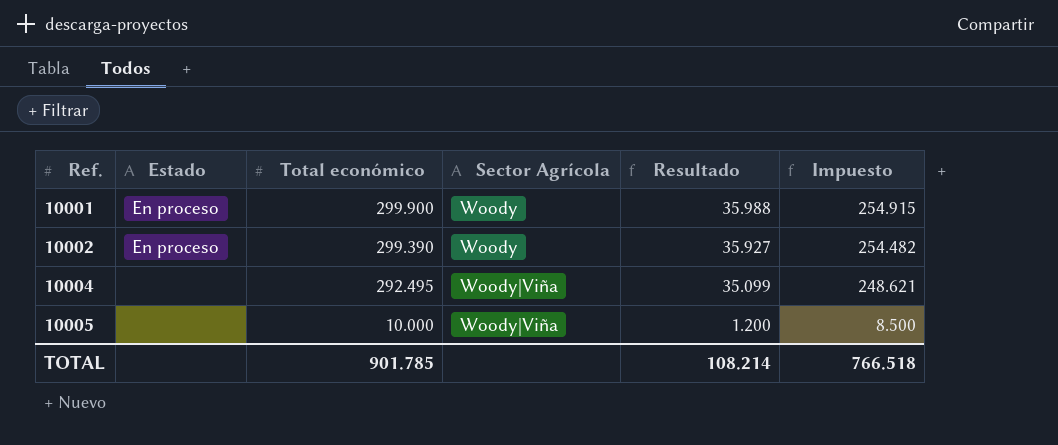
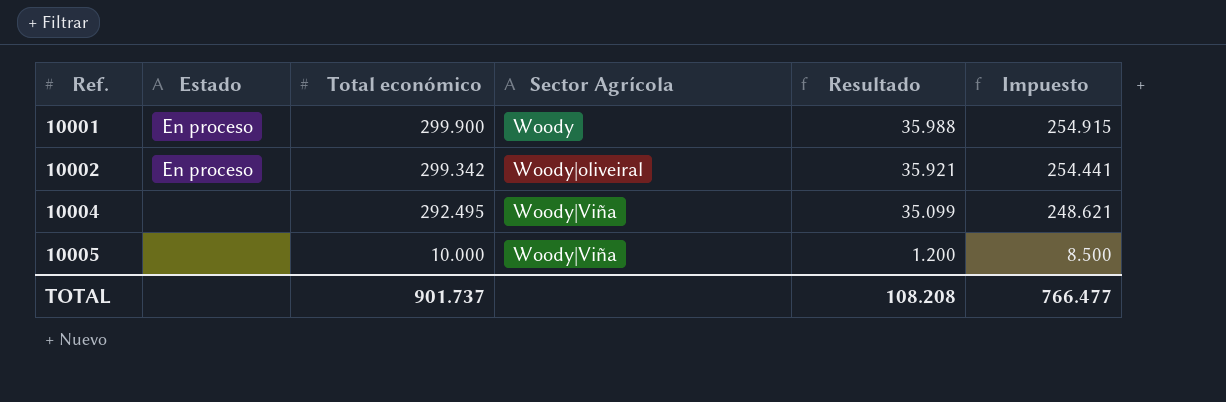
10002 | Total económico: 299.390 -> 299.342
10002 | Sector Agrícola: Woody -> Woody|oliveiral
10002 | Resultado: 35.927 -> 35.921
10002 | Impuesto: 254.482 -> 254.441
TOTAL | Total económico: 901.785 -> 901.737
TOTAL | Resultado: 108.214 -> 108.208
TOTAL | Impuesto: 766.518 -> 766.477

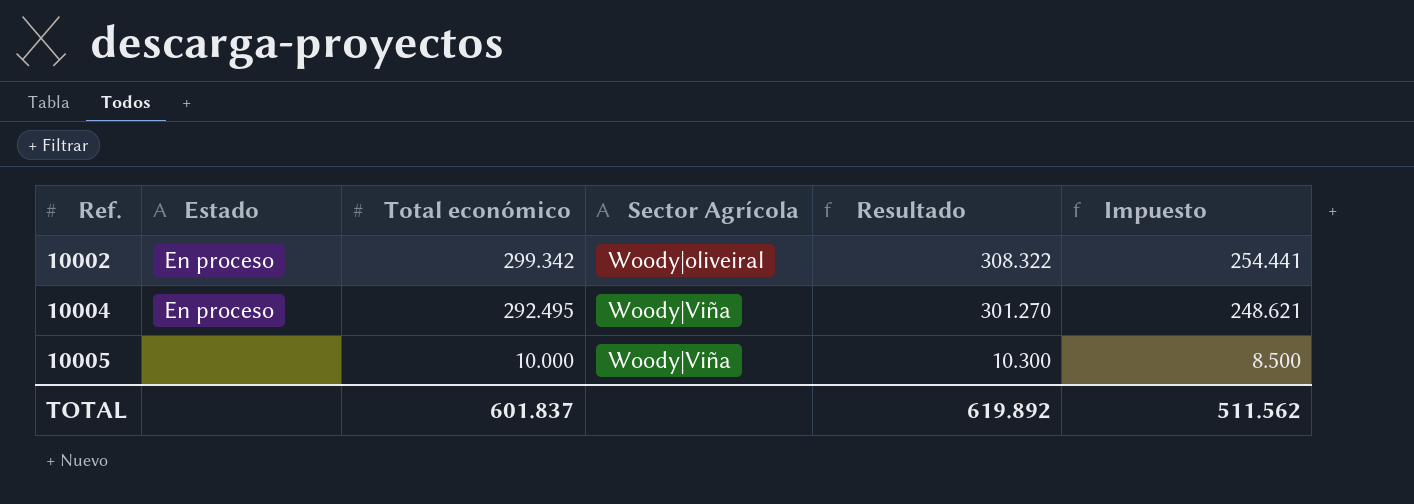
column Resultado | formula: [Total económico] * 0,12 -> [Total económico] * 1,03
row 10001: En proceso | 299.900 | Woody | 35.988 | 254.915 -> none
10004 | Estado: none -> En proceso
TOTAL | Total económico: 901.737 -> 601.837
TOTAL | Resultado: 108.208 -> 619.892
TOTAL | Impuesto: 766.477 -> 511.562

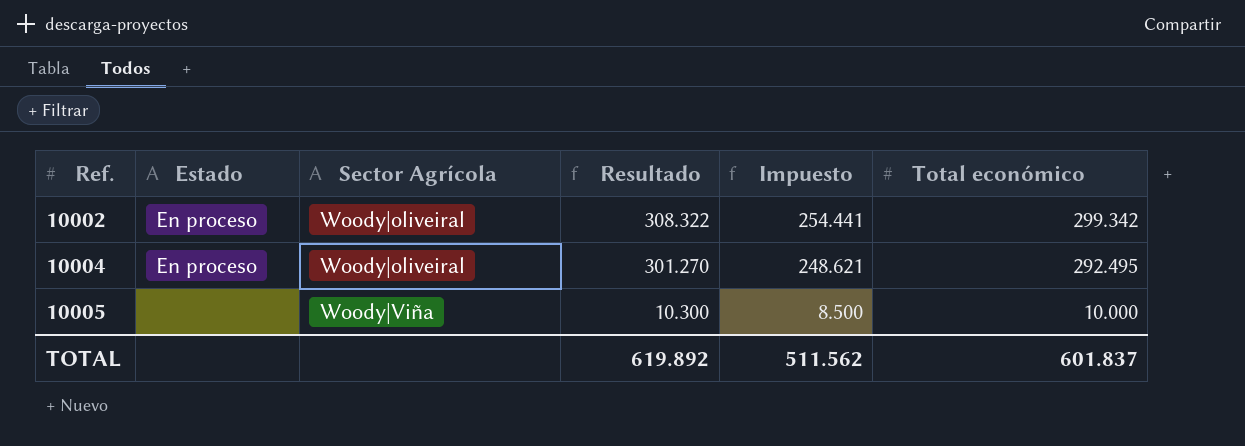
column Total económico | position: 3 -> 6
10004 | Sector Agrícola: Woody|Viña -> Woody|oliveiral

